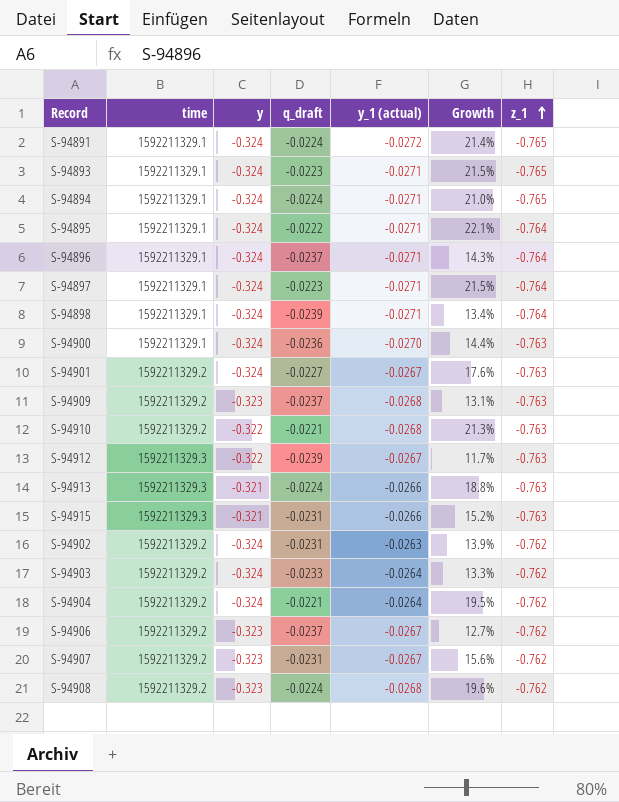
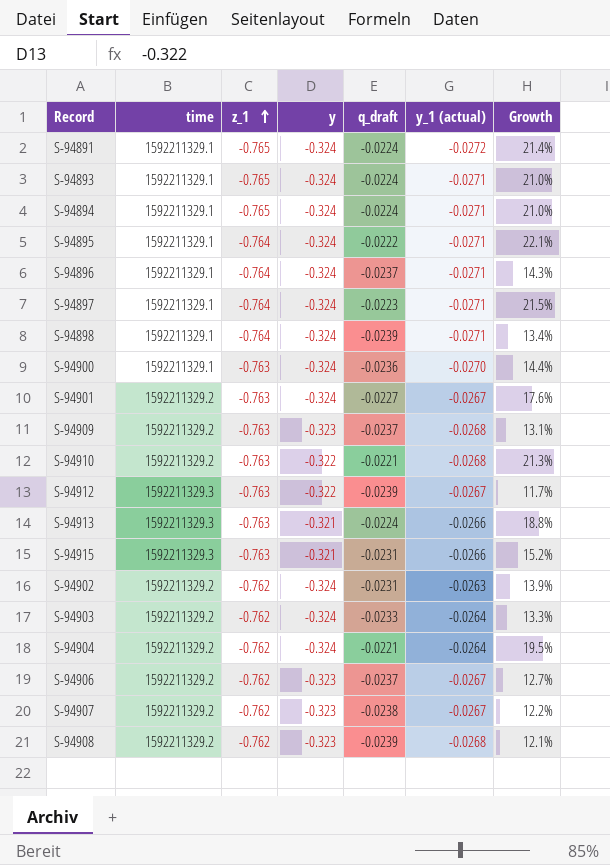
column z_1 | position: 7 -> 3
S-94893 | q_draft: -0.0223 -> -0.0224
S-94893 | Growth: 21.5% -> 21.0%
S-94907 | q_draft: -0.0231 -> -0.0238
S-94907 | Growth: 15.6% -> 12.2%
S-94908 | q_draft: -0.0224 -> -0.0239
S-94908 | Growth: 19.6% -> 12.1%

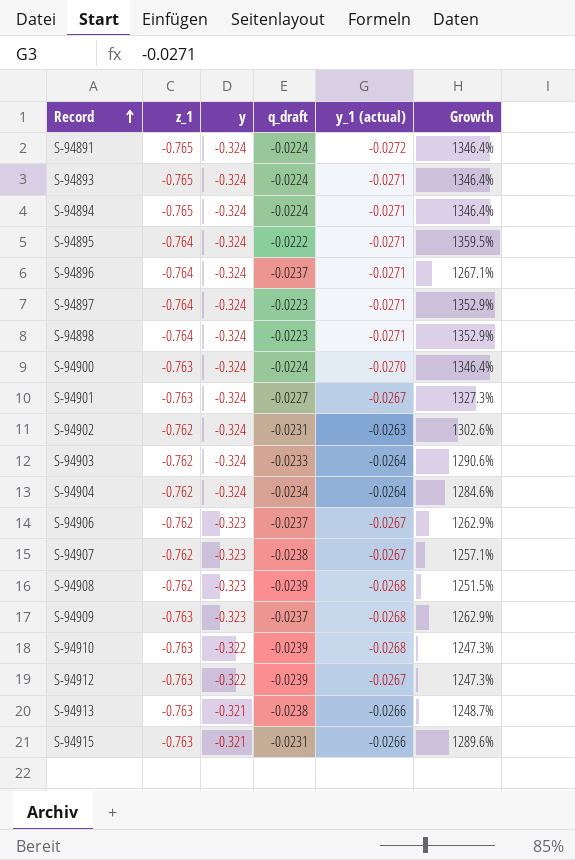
row order: z_1 ascending -> Record ascending
column time | position: 2 -> none
column Growth | formula: ([y_1 (actual)] - [q_draft]) / [q_draft] -> ([y] - [q_draft]) / [q_draft]
S-94898 | q_draft: -0.0239 -> -0.0223
S-94900 | q_draft: -0.0236 -> -0.0224
S-94904 | q_draft: -0.0221 -> -0.0234
S-94910 | q_draft: -0.0221 -> -0.0239
S-94913 | q_draft: -0.0224 -> -0.0238

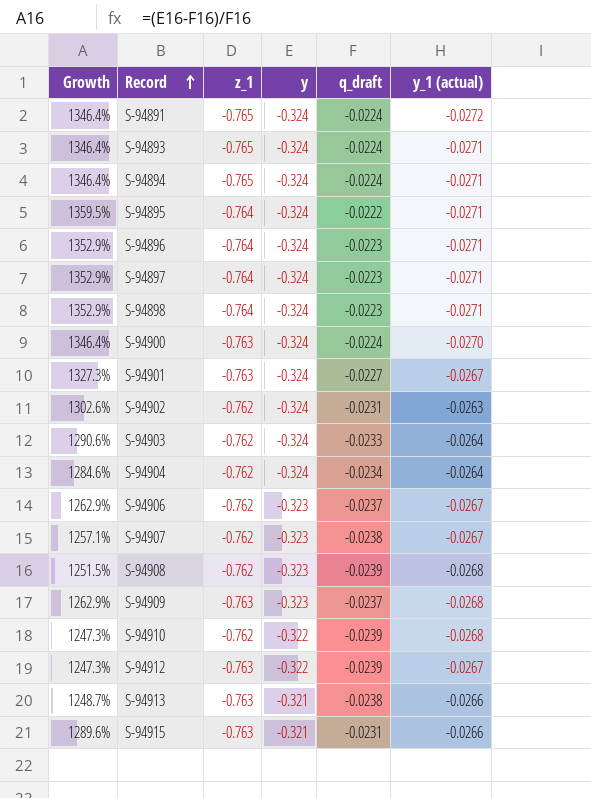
column Growth | position: 6 -> 1
S-94896 | Growth: 1267.1% -> 1352.9%
S-94896 | q_draft: -0.0237 -> -0.0223
S-94910 | z_1: -0.763 -> -0.762

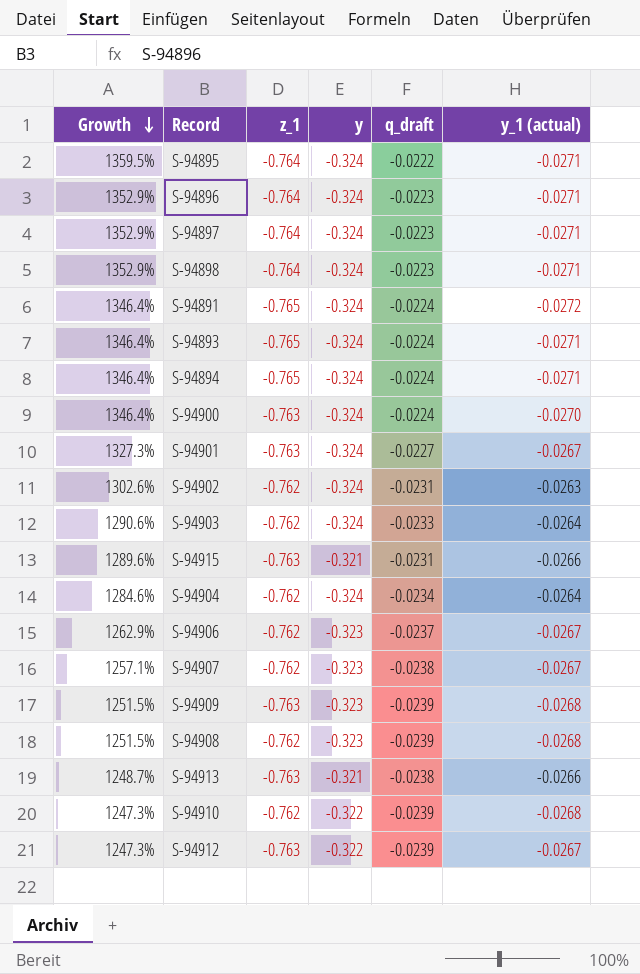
row order: Record ascending -> Growth descending
S-94909 | Growth: 1262.9% -> 1251.5%
S-94909 | q_draft: -0.0237 -> -0.0239

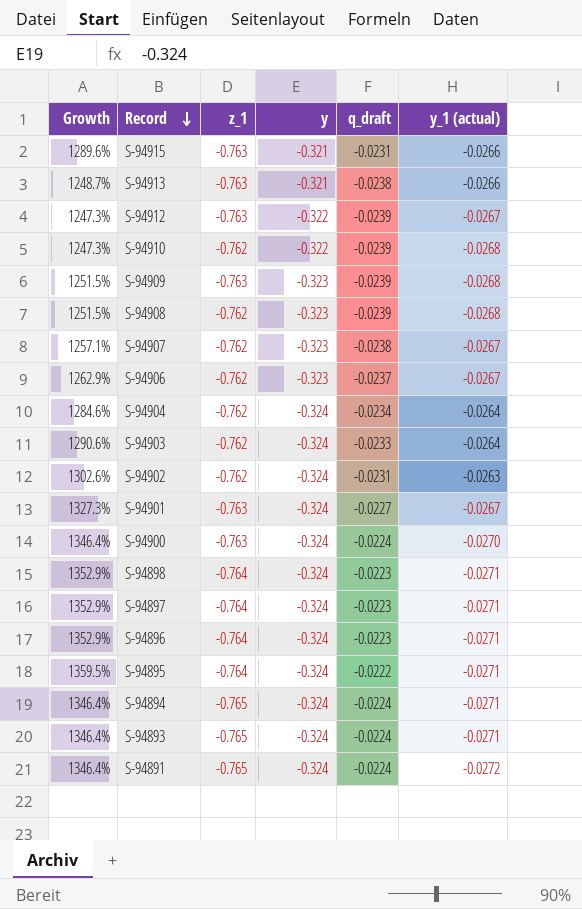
row order: Growth descending -> Record descending

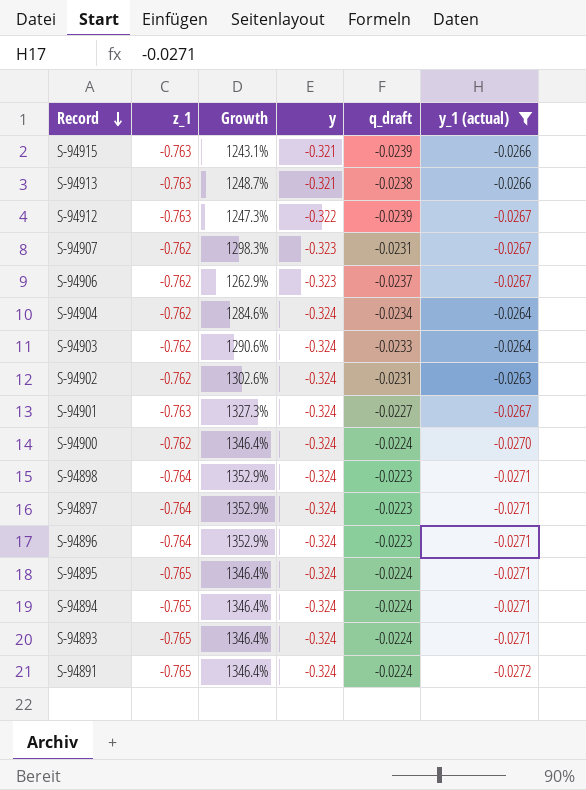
filter: none -> y_1 (actual) != -0.0268
column Growth | position: 1 -> 3
S-94915 | Growth: 1289.6% -> 1243.1%
S-94915 | q_draft: -0.0231 -> -0.0239
S-94907 | Growth: 1257.1% -> 1298.3%
S-94907 | q_draft: -0.0238 -> -0.0231
S-94900 | z_1: -0.763 -> -0.762
S-94895 | z_1: -0.764 -> -0.765
S-94895 | Growth: 1359.5% -> 1346.4%
S-94895 | q_draft: -0.0222 -> -0.0224

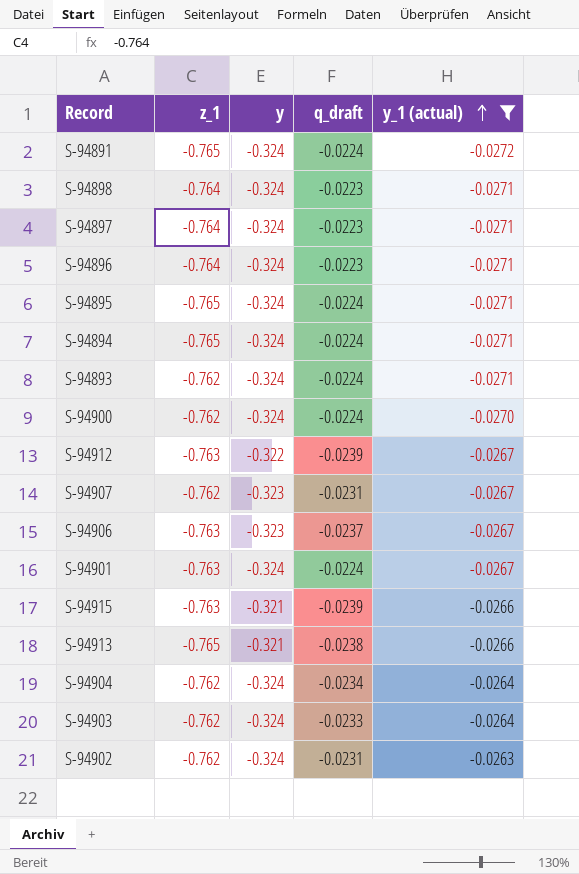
row order: Record descending -> y_1 (actual) ascending
column Growth | formula: ([y] - [q_draft]) / [q_draft] -> none
S-94893 | z_1: -0.765 -> -0.762
S-94906 | z_1: -0.762 -> -0.763
S-94901 | q_draft: -0.0227 -> -0.0224
S-94913 | z_1: -0.763 -> -0.765

